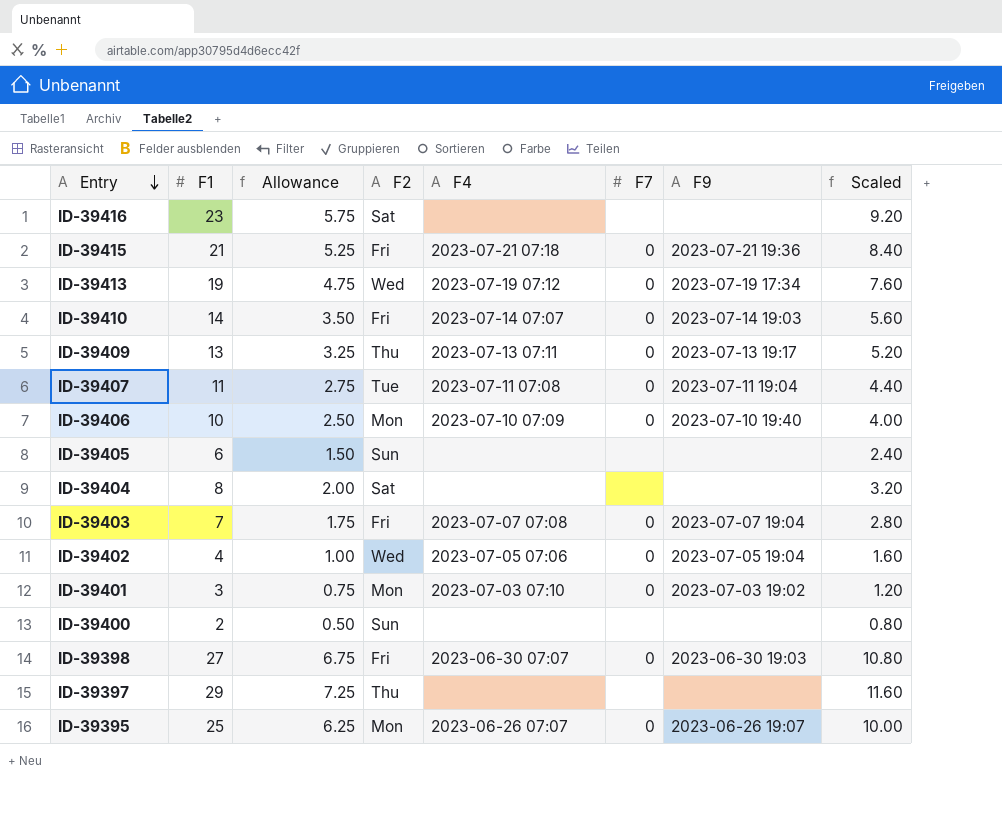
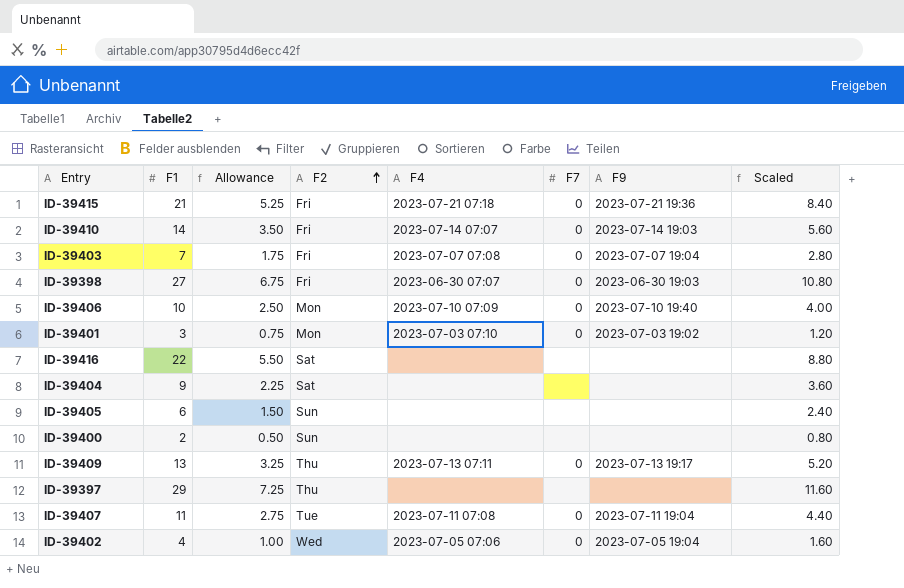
row order: Entry descending -> F2 ascending
row ID-39413: 19 | 4.75 | Wed | 2023-07-19 07:12 | 0 | 2023-07-19 17:34 | 7.60 -> none
row ID-39395: 25 | 6.25 | Mon | 2023-06-26 07:07 | 0 | 2023-06-26 19:07 | 10.00 -> none
ID-39416 | F1: 23 -> 22
ID-39416 | Allowance: 5.75 -> 5.50
ID-39416 | Scaled: 9.20 -> 8.80
ID-39404 | F1: 8 -> 9
ID-39404 | Allowance: 2.00 -> 2.25
ID-39404 | Scaled: 3.20 -> 3.60

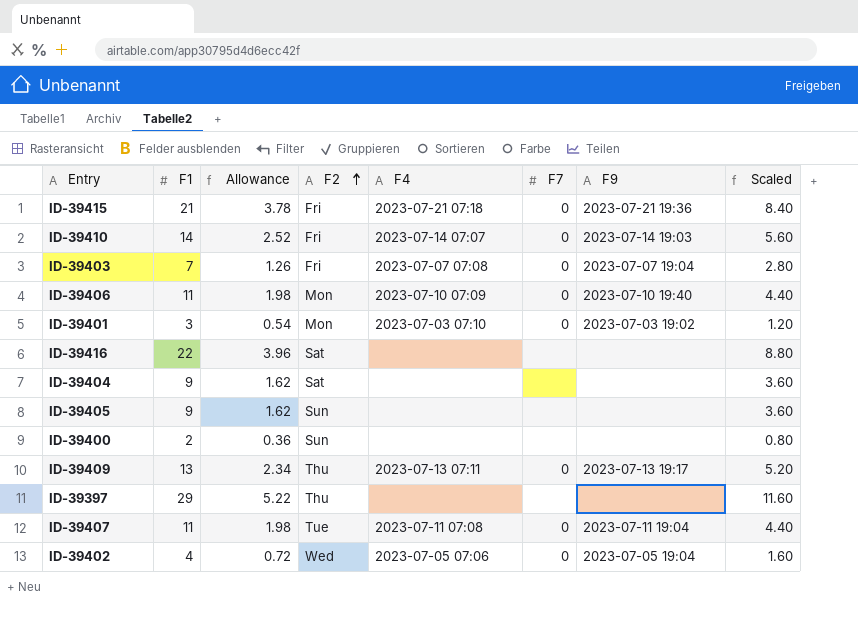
column Allowance | formula: [F1] * 0.25 -> [F1] * 0.18
row ID-39398: 27 | 6.75 | Fri | 2023-06-30 07:07 | 0 | 2023-06-30 19:03 | 10.80 -> none
ID-39406 | F1: 10 -> 11
ID-39406 | Scaled: 4.00 -> 4.40
ID-39405 | F1: 6 -> 9
ID-39405 | Scaled: 2.40 -> 3.60

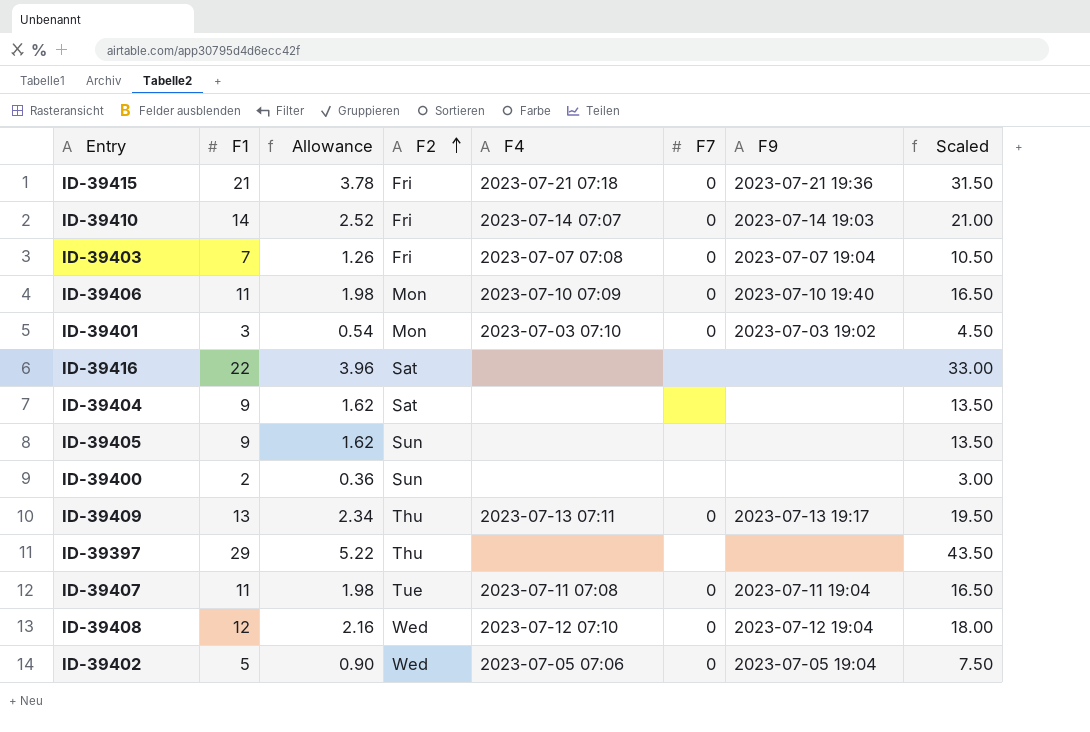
column Scaled | formula: [F1] * 0.4 -> [F1] * 1.5
row ID-39408: none -> 12 | 2.16 | Wed | 2023-07-12 07:10 | 0 | 2023-07-12 19:04 | 18.00
ID-39402 | F1: 4 -> 5
ID-39402 | Allowance: 0.72 -> 0.90

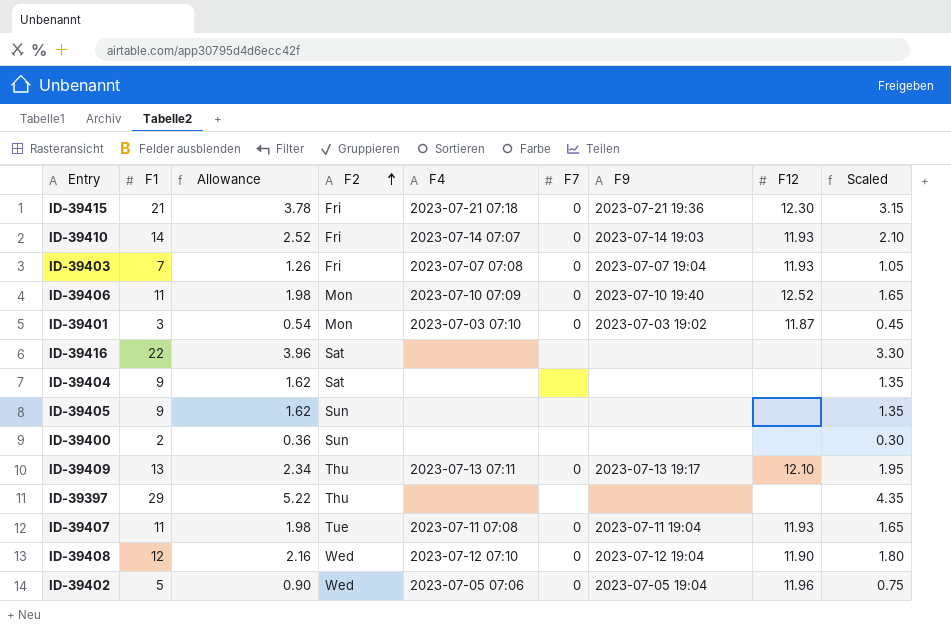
column F12 | position: none -> 8
column Scaled | formula: [F1] * 1.5 -> [F1] * 0.15

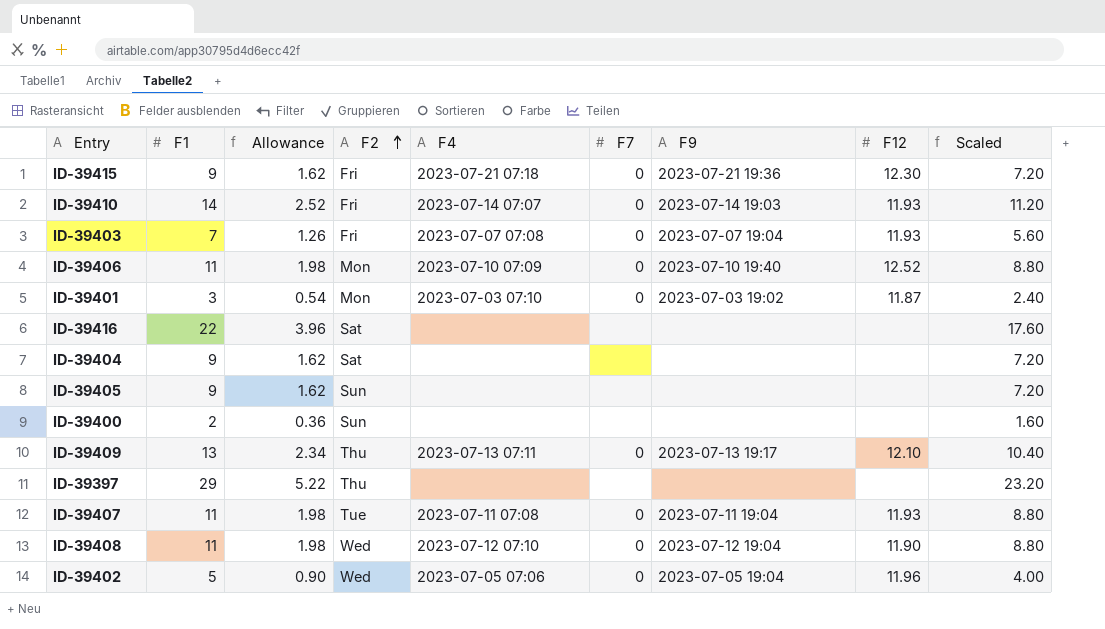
column Scaled | formula: [F1] * 0.15 -> [F1] * 0.8
ID-39415 | F1: 21 -> 9
ID-39415 | Allowance: 3.78 -> 1.62
ID-39408 | F1: 12 -> 11
ID-39408 | Allowance: 2.16 -> 1.98

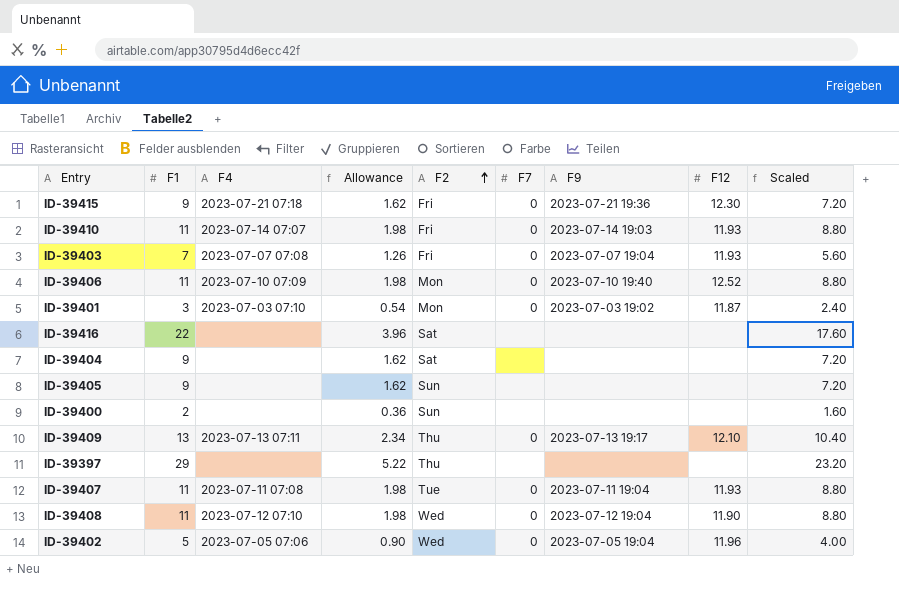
column F4 | position: 5 -> 3
ID-39410 | F1: 14 -> 11
ID-39410 | Allowance: 2.52 -> 1.98
ID-39410 | Scaled: 11.20 -> 8.80

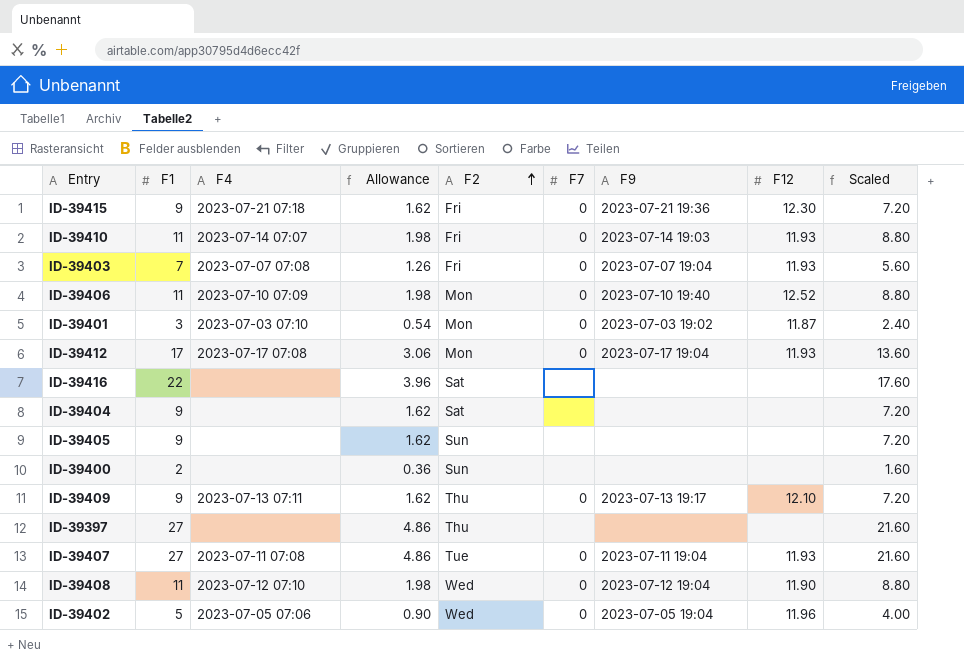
row ID-39412: none -> 17 | 2023-07-17 07:08 | 3.06 | Mon | 0 | 2023-07-17 19:04 | 11.93 | 13.60
ID-39409 | F1: 13 -> 9
ID-39409 | Allowance: 2.34 -> 1.62
ID-39409 | Scaled: 10.40 -> 7.20
ID-39397 | F1: 29 -> 27
ID-39397 | Allowance: 5.22 -> 4.86
ID-39397 | Scaled: 23.20 -> 21.60
ID-39407 | F1: 11 -> 27
ID-39407 | Allowance: 1.98 -> 4.86
ID-39407 | Scaled: 8.80 -> 21.60

